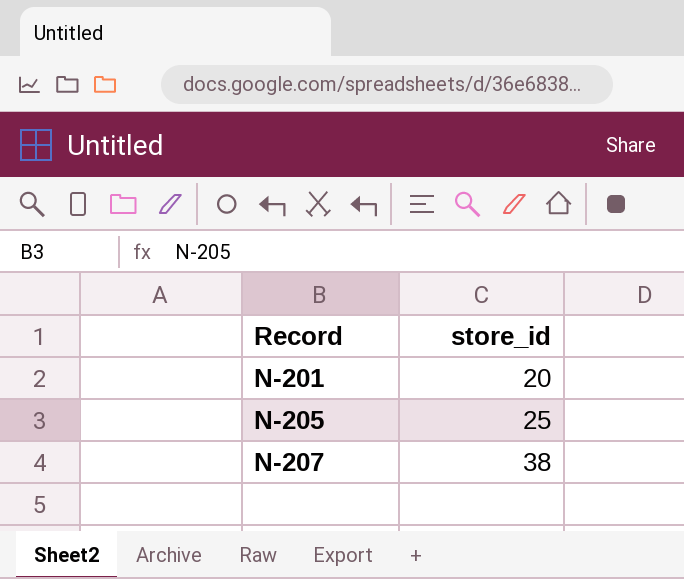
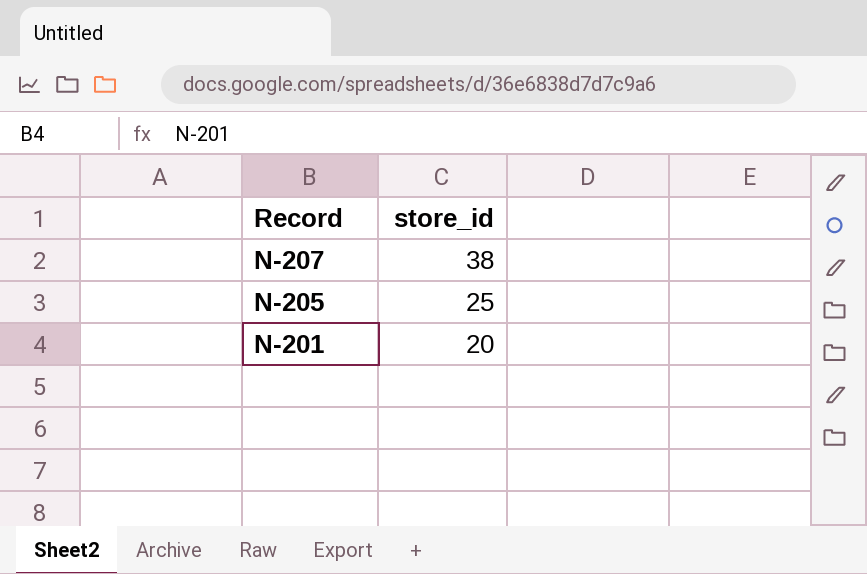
row order: Record ascending -> Record descending

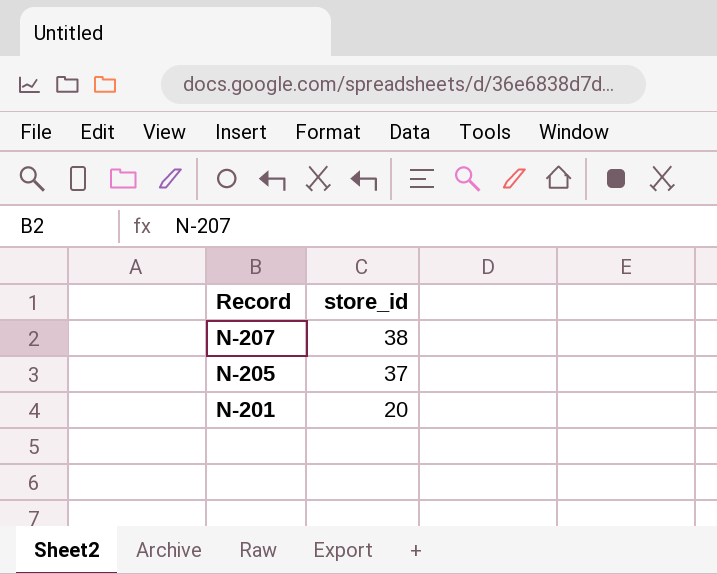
N-205 | store_id: 25 -> 37

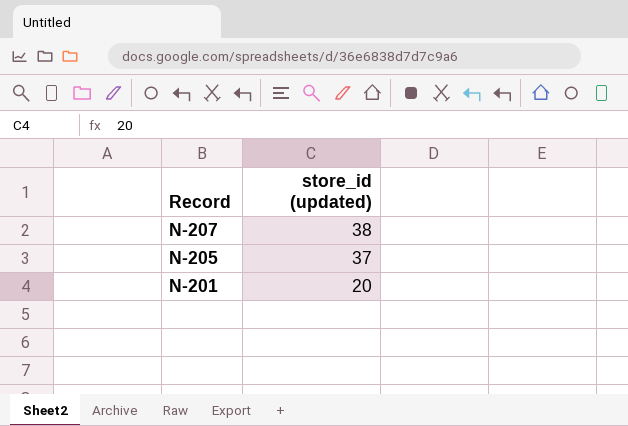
column name: store_id -> store_id (updated)

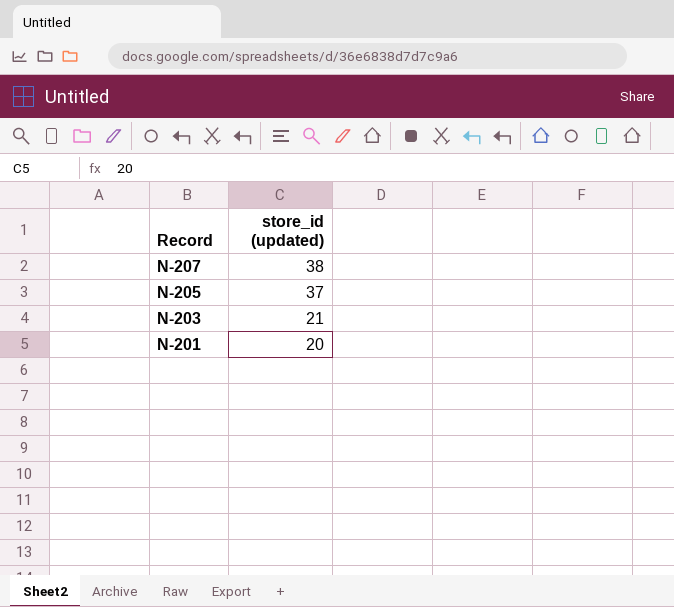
row N-203: none -> 21

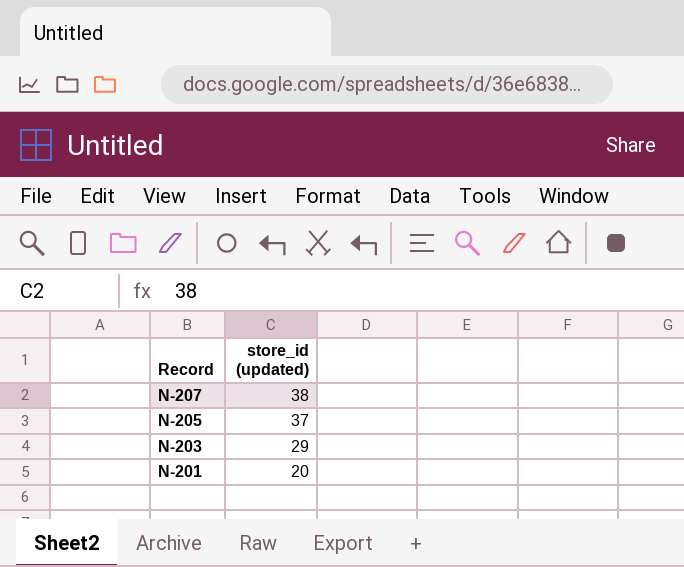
N-203 | store_id (updated): 21 -> 29

